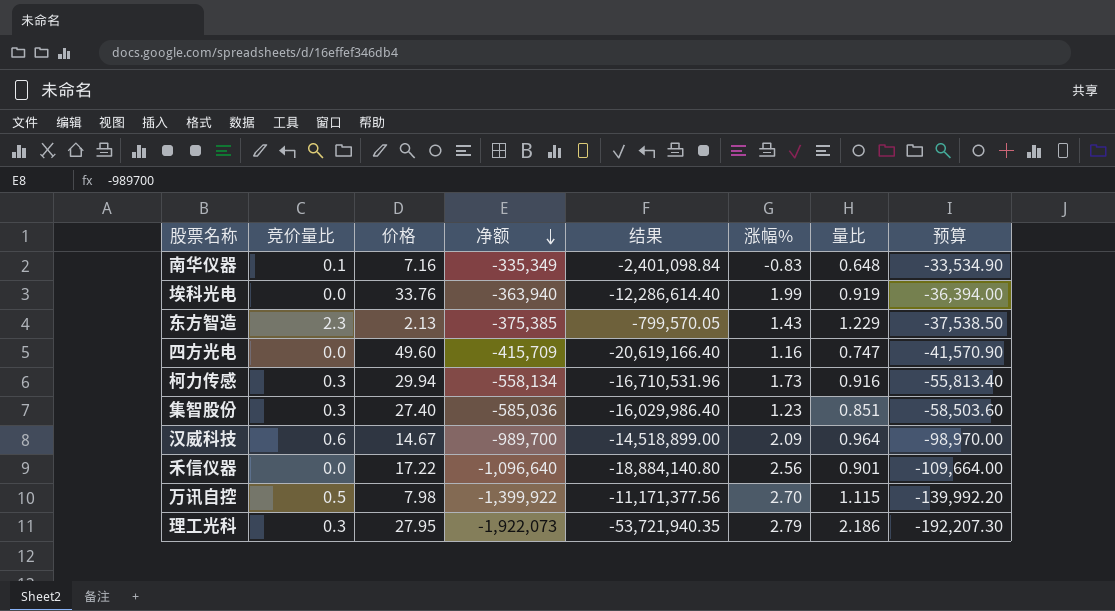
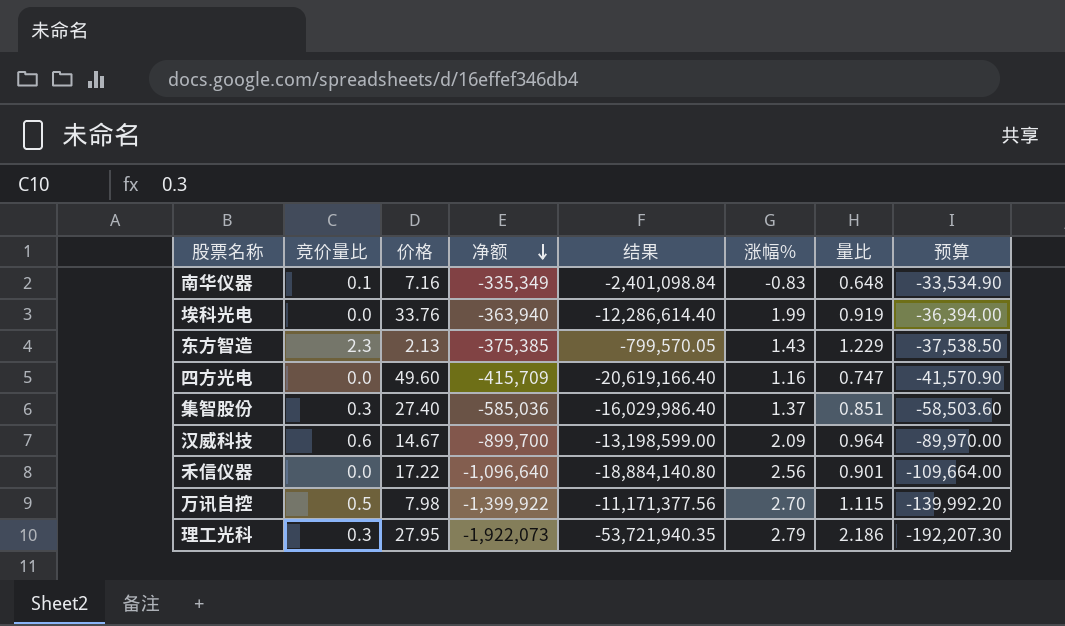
row 柯力传感: 0.3 | 29.94 | -558,134 | -16,710,531.96 | 1.73 | 0.916 | -55,813.40 -> none
集智股份 | 涨幅%: 1.23 -> 1.37
汉威科技 | 净额: -989,700 -> -899,700
汉威科技 | 结果: -14,518,899.00 -> -13,198,599.00
汉威科技 | 预算: -98,970.00 -> -89,970.00

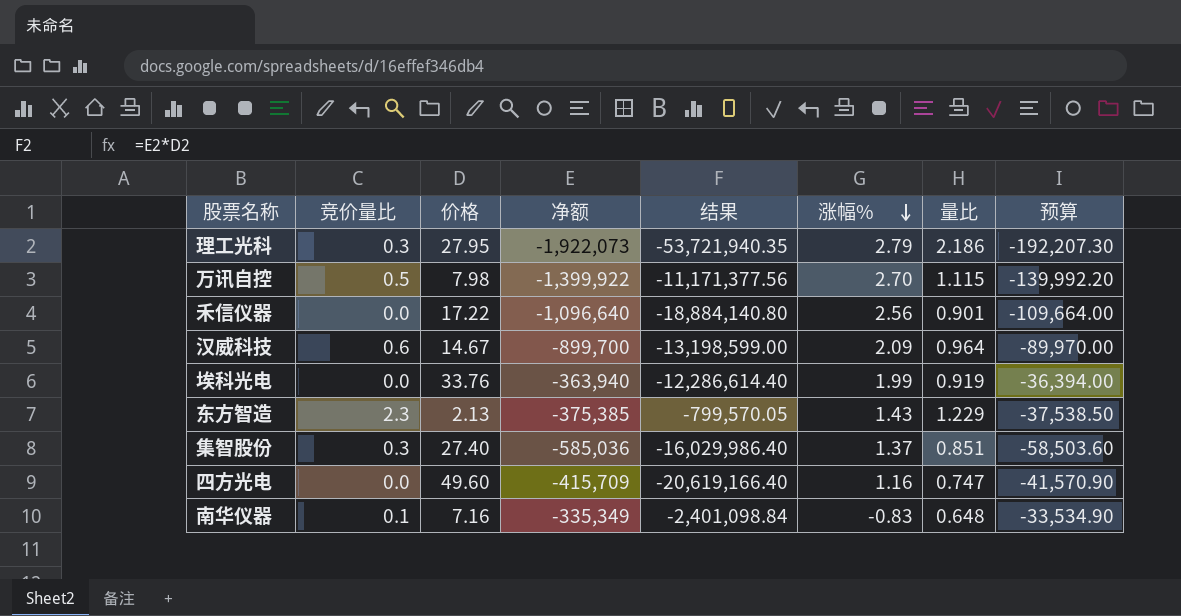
row order: 净额 descending -> 涨幅% descending

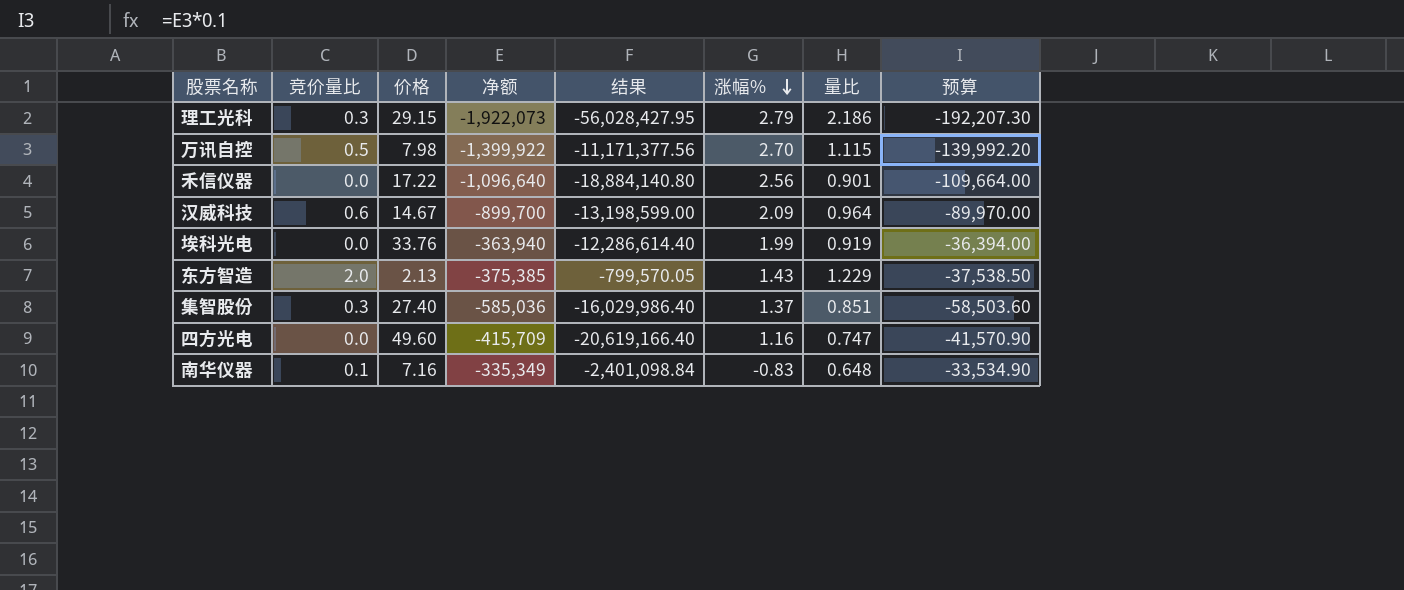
理工光科 | 价格: 27.95 -> 29.15
理工光科 | 结果: -53,721,940.35 -> -56,028,427.95
东方智造 | 竞价量比: 2.3 -> 2.0

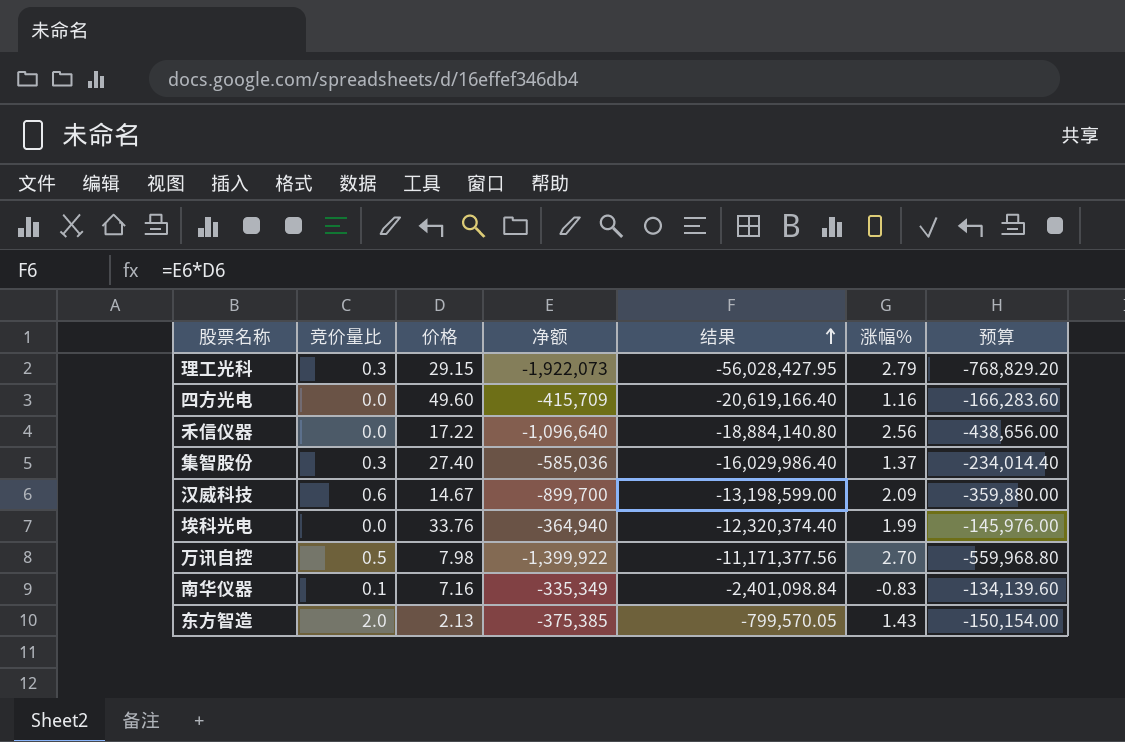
row order: 涨幅% descending -> 结果 ascending
column 量比 | position: 7 -> none
column 预算 | formula: [净额] * 0.1 -> [净额] * 0.4
埃科光电 | 净额: -363,940 -> -364,940
埃科光电 | 结果: -12,286,614.40 -> -12,320,374.40

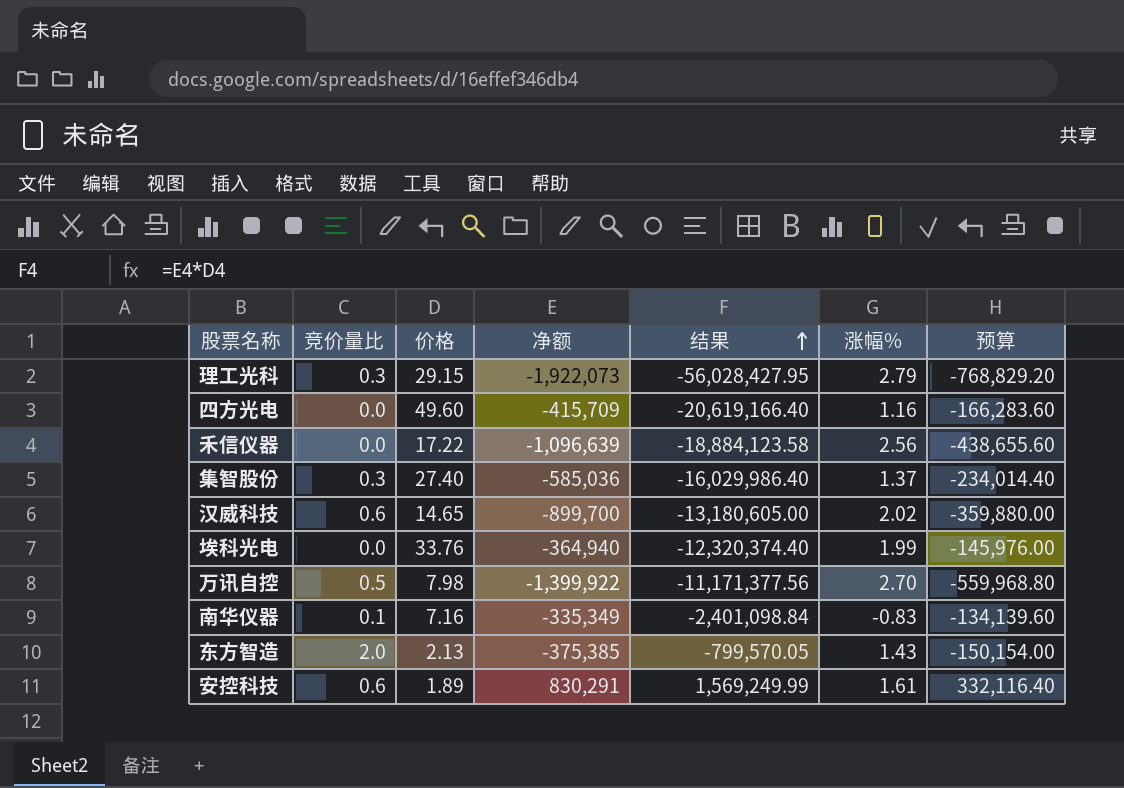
禾信仪器 | 净额: -1,096,640 -> -1,096,639
禾信仪器 | 结果: -18,884,140.80 -> -18,884,123.58
禾信仪器 | 预算: -438,656.00 -> -438,655.60
汉威科技 | 价格: 14.67 -> 14.65
汉威科技 | 结果: -13,198,599.00 -> -13,180,605.00
汉威科技 | 涨幅%: 2.09 -> 2.02
row 安控科技: none -> 0.6 | 1.89 | 830,291 | 1,569,249.99 | 1.61 | 332,116.40

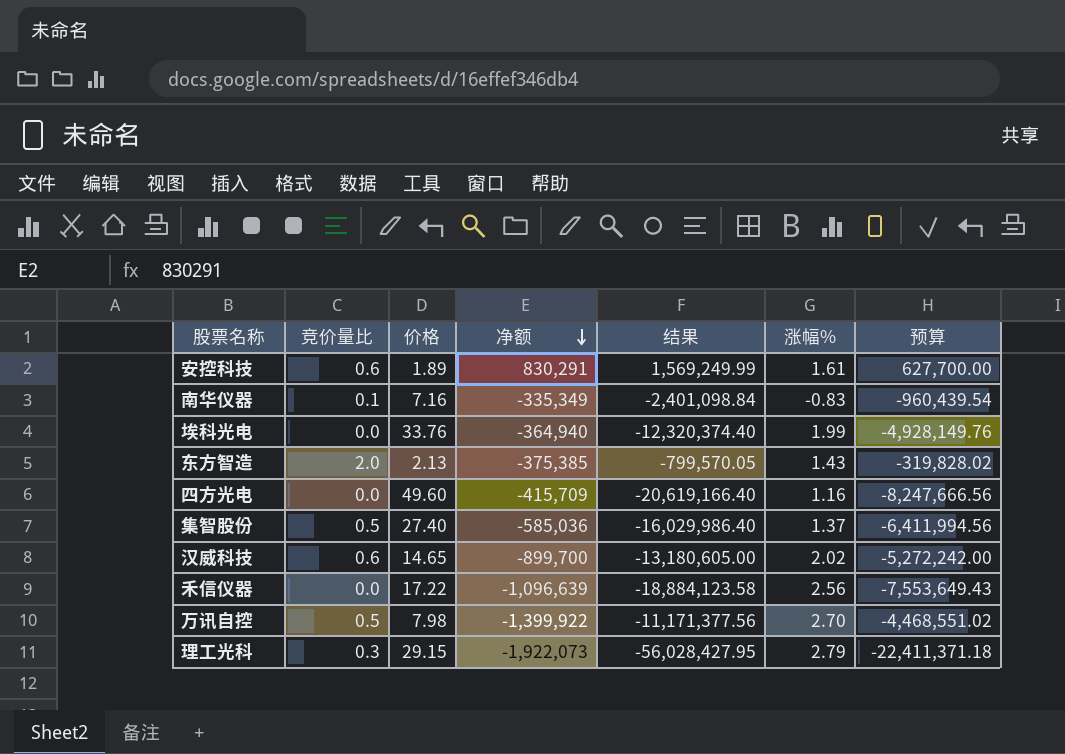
row order: 结果 ascending -> 净额 descending
column 预算 | formula: [净额] * 0.4 -> [结果] * 0.4
集智股份 | 竞价量比: 0.3 -> 0.5

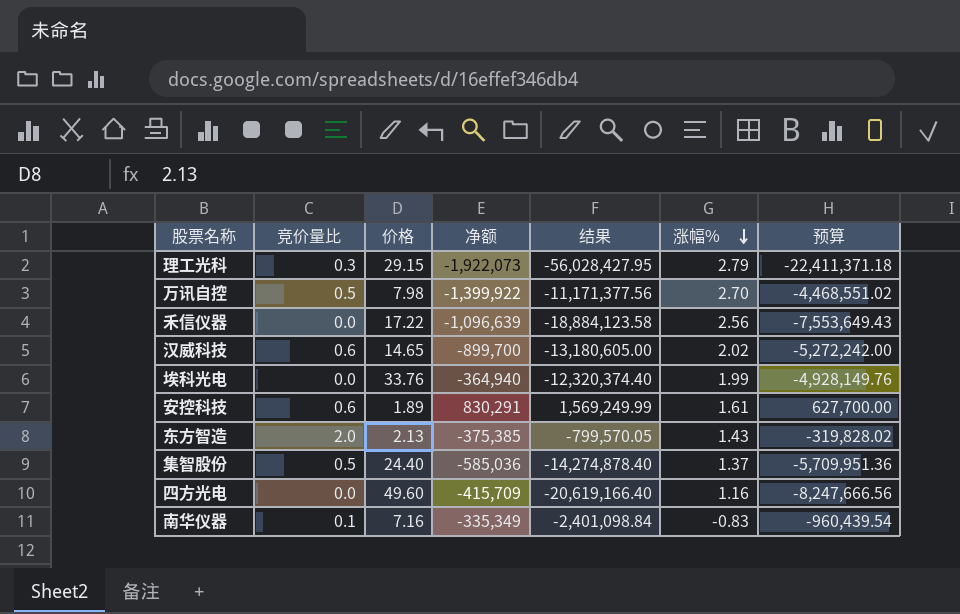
row order: 净额 descending -> 涨幅% descending
集智股份 | 价格: 27.40 -> 24.40
集智股份 | 结果: -16,029,986.40 -> -14,274,878.40
集智股份 | 预算: -6,411,994.56 -> -5,709,951.36

